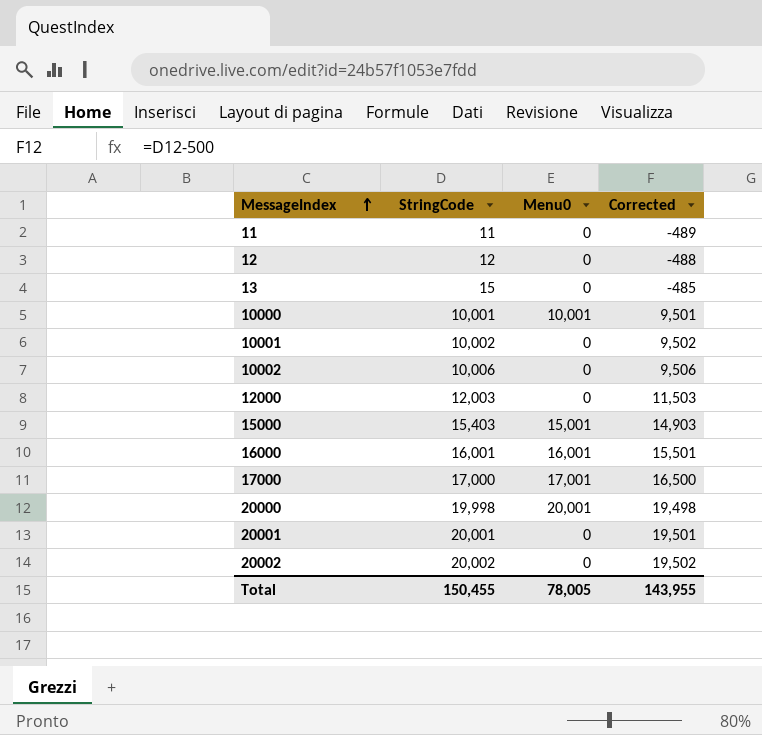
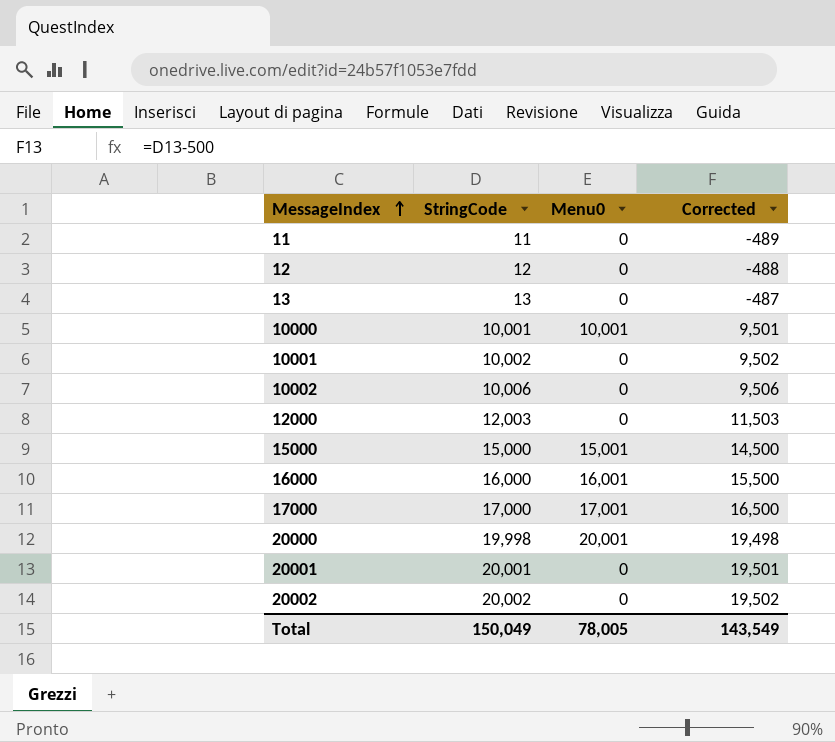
13 | StringCode: 15 -> 13
13 | Corrected: -485 -> -487
15000 | StringCode: 15,403 -> 15,000
15000 | Corrected: 14,903 -> 14,500
16000 | StringCode: 16,001 -> 16,000
16000 | Corrected: 15,501 -> 15,500
Total | StringCode: 150,455 -> 150,049
Total | Corrected: 143,955 -> 143,549

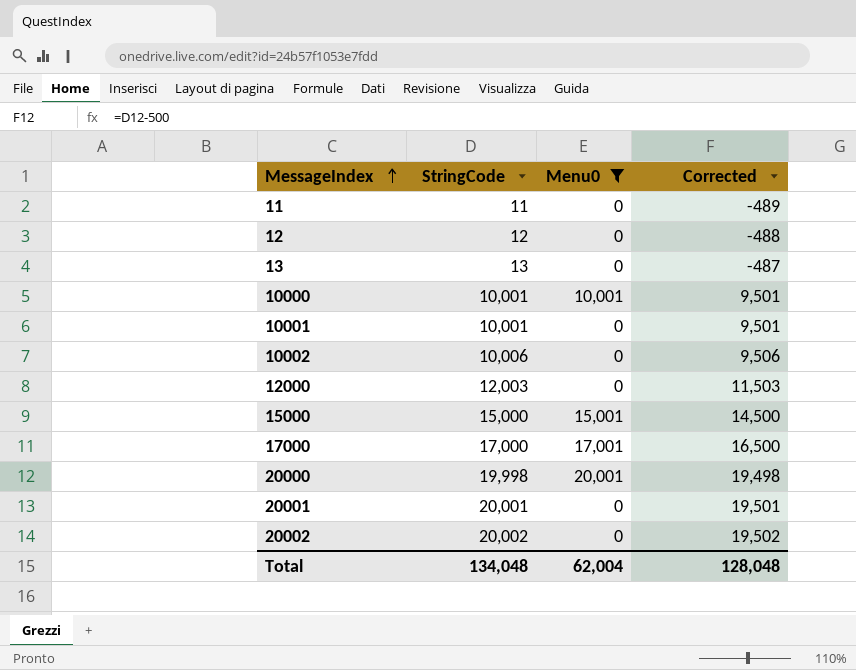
filter: none -> Menu0 != 16,001
10001 | StringCode: 10,002 -> 10,001
10001 | Corrected: 9,502 -> 9,501
Total | StringCode: 150,049 -> 134,048
Total | Menu0: 78,005 -> 62,004
Total | Corrected: 143,549 -> 128,048

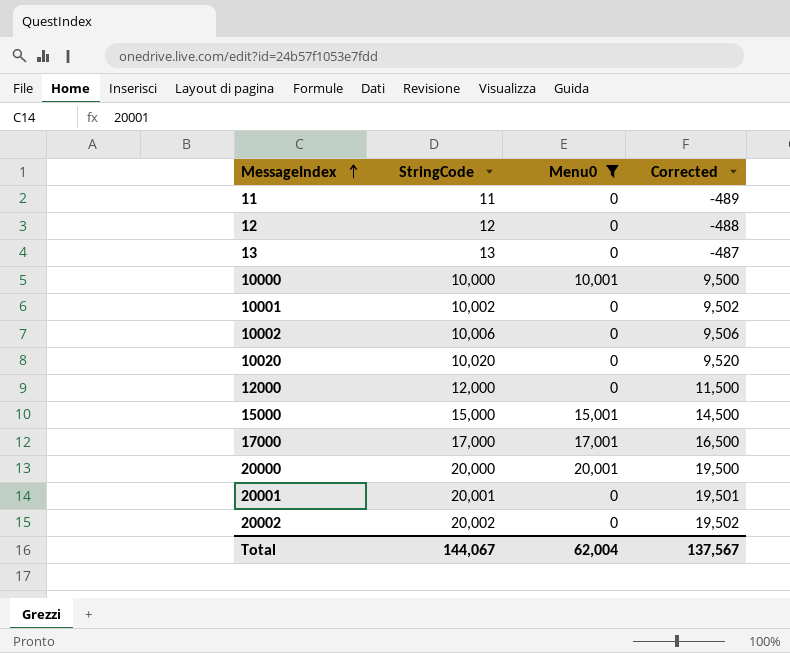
10000 | StringCode: 10,001 -> 10,000
10000 | Corrected: 9,501 -> 9,500
10001 | StringCode: 10,001 -> 10,002
10001 | Corrected: 9,501 -> 9,502
row 10020: none -> 10,020 | 0 | 9,520
12000 | StringCode: 12,003 -> 12,000
12000 | Corrected: 11,503 -> 11,500
20000 | StringCode: 19,998 -> 20,000
20000 | Corrected: 19,498 -> 19,500
Total | StringCode: 134,048 -> 144,067
Total | Corrected: 128,048 -> 137,567

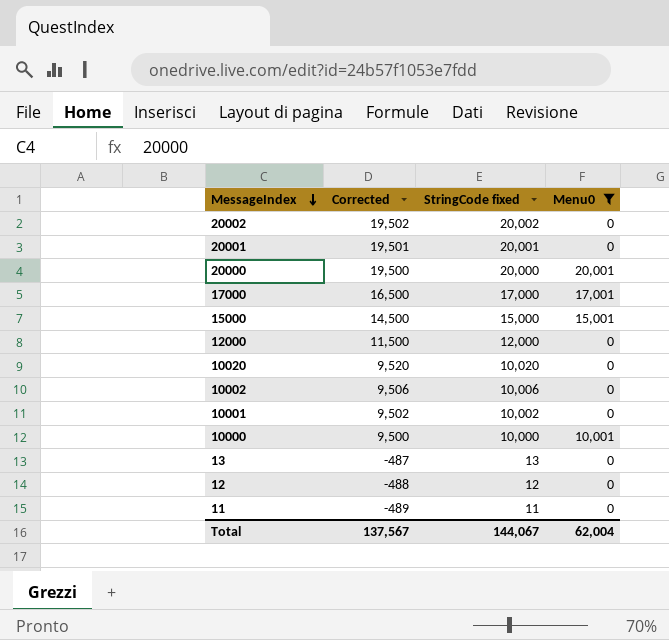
row order: MessageIndex ascending -> MessageIndex descending
column Corrected | position: 4 -> 2
column name: StringCode -> StringCode fixed

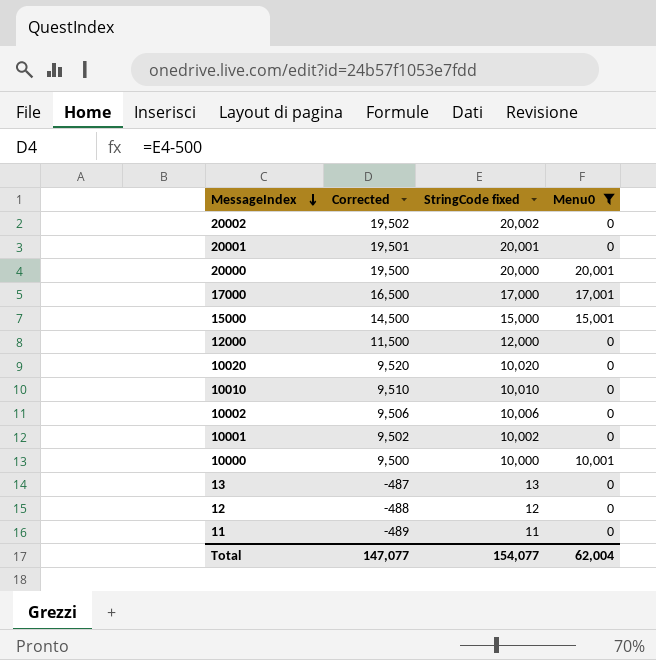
row 10010: none -> 9,510 | 10,010 | 0
Total | Corrected: 137,567 -> 147,077
Total | StringCode fixed: 144,067 -> 154,077

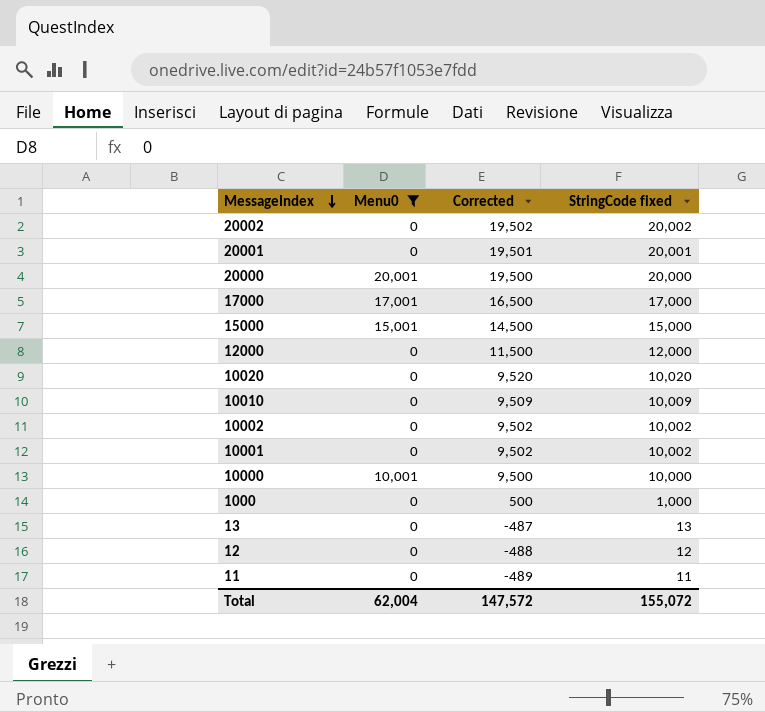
column Menu0 | position: 4 -> 2
10010 | Corrected: 9,510 -> 9,509
10010 | StringCode fixed: 10,010 -> 10,009
10002 | Corrected: 9,506 -> 9,502
10002 | StringCode fixed: 10,006 -> 10,002
row 1000: none -> 0 | 500 | 1,000
Total | Corrected: 147,077 -> 147,572
Total | StringCode fixed: 154,077 -> 155,072

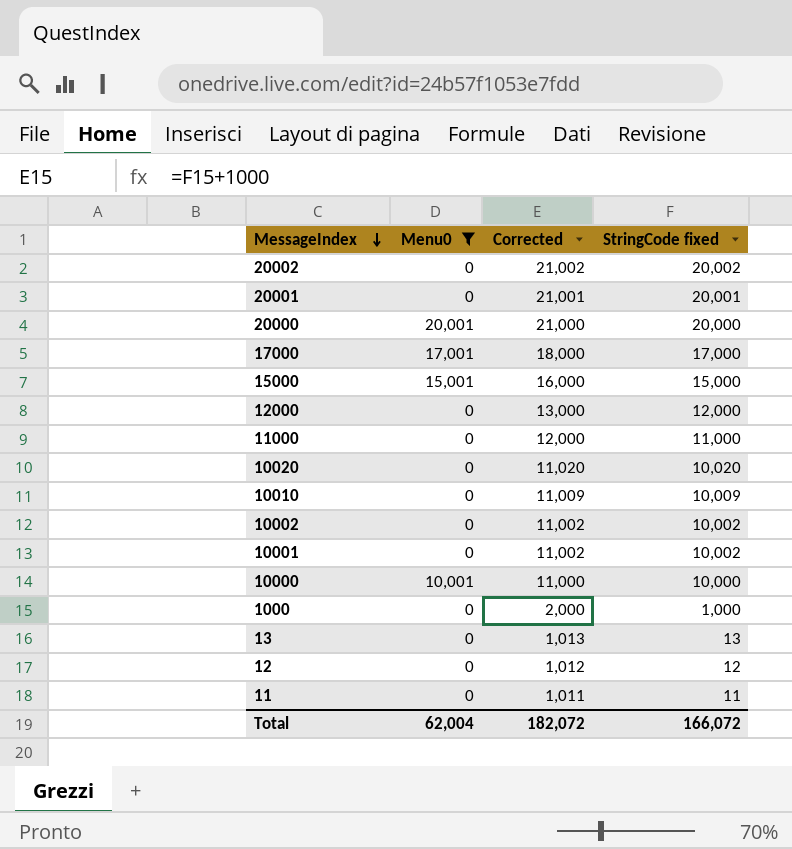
column Corrected | formula: [StringCode fixed] - 500 -> [StringCode fixed] + 1000
row 11000: none -> 0 | 12,000 | 11,000
Total | Corrected: 147,572 -> 182,072
Total | StringCode fixed: 155,072 -> 166,072

